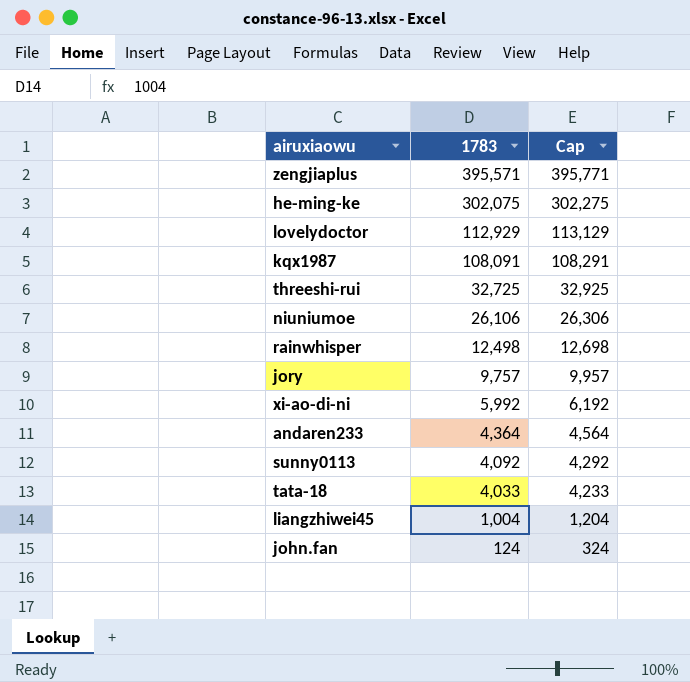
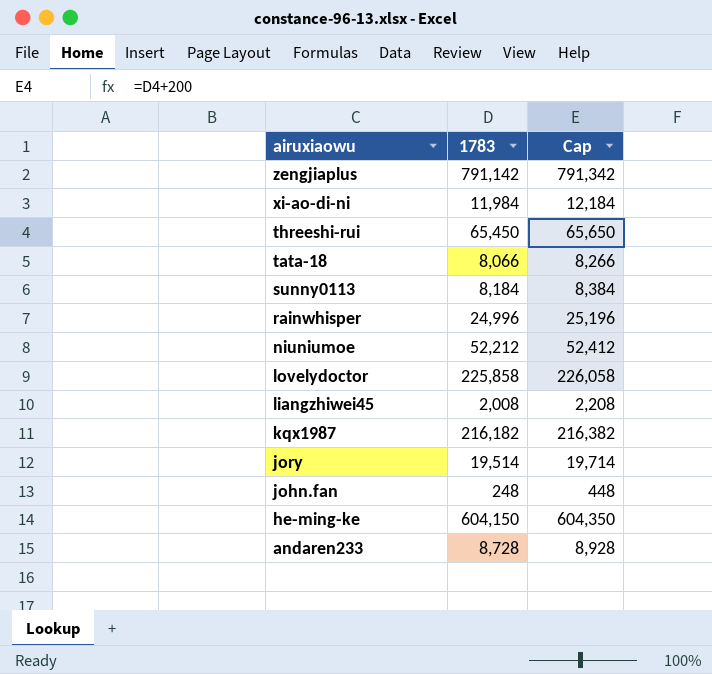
row order: 1783 descending -> airuxiaowu descending
zengjiaplus | 1783: 395,571 -> 791,142
zengjiaplus | Cap: 395,771 -> 791,342
xi-ao-di-ni | 1783: 5,992 -> 11,984
xi-ao-di-ni | Cap: 6,192 -> 12,184
threeshi-rui | 1783: 32,725 -> 65,450
threeshi-rui | Cap: 32,925 -> 65,650
tata-18 | 1783: 4,033 -> 8,066
tata-18 | Cap: 4,233 -> 8,266
sunny0113 | 1783: 4,092 -> 8,184
sunny0113 | Cap: 4,292 -> 8,384
rainwhisper | 1783: 12,498 -> 24,996
rainwhisper | Cap: 12,698 -> 25,196
niuniumoe | 1783: 26,106 -> 52,212
niuniumoe | Cap: 26,306 -> 52,412
lovelydoctor | 1783: 112,929 -> 225,858
lovelydoctor | Cap: 113,129 -> 226,058
liangzhiwei45 | 1783: 1,004 -> 2,008
liangzhiwei45 | Cap: 1,204 -> 2,208
kqx1987 | 1783: 108,091 -> 216,182
kqx1987 | Cap: 108,291 -> 216,382
jory | 1783: 9,757 -> 19,514
jory | Cap: 9,957 -> 19,714
john.fan | 1783: 124 -> 248
john.fan | Cap: 324 -> 448
he-ming-ke | 1783: 302,075 -> 604,150
he-ming-ke | Cap: 302,275 -> 604,350
andaren233 | 1783: 4,364 -> 8,728
andaren233 | Cap: 4,564 -> 8,928

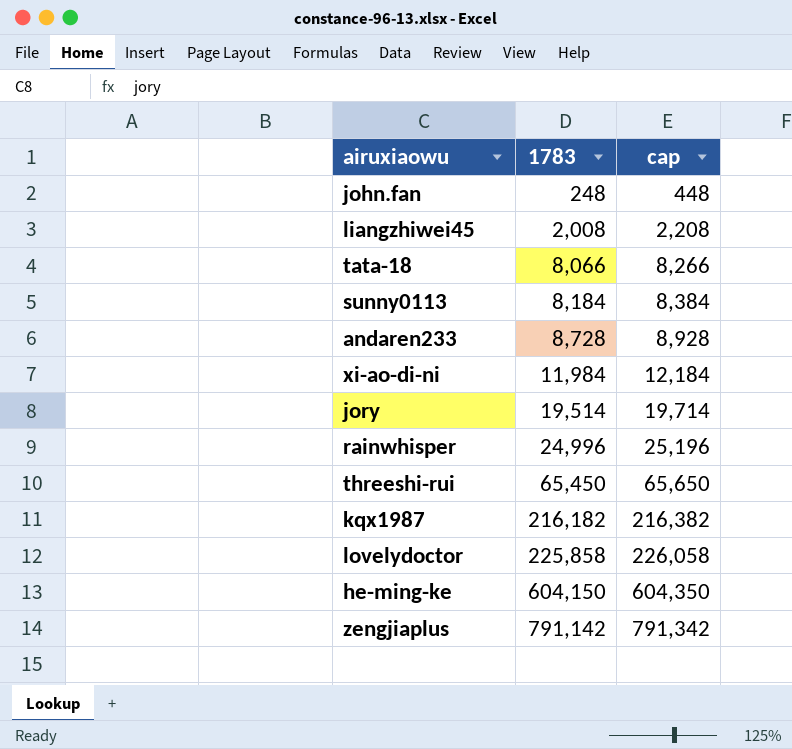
row order: airuxiaowu descending -> 1783 ascending
column name: Cap -> cap
row niuniumoe: 52,212 | 52,412 -> none

